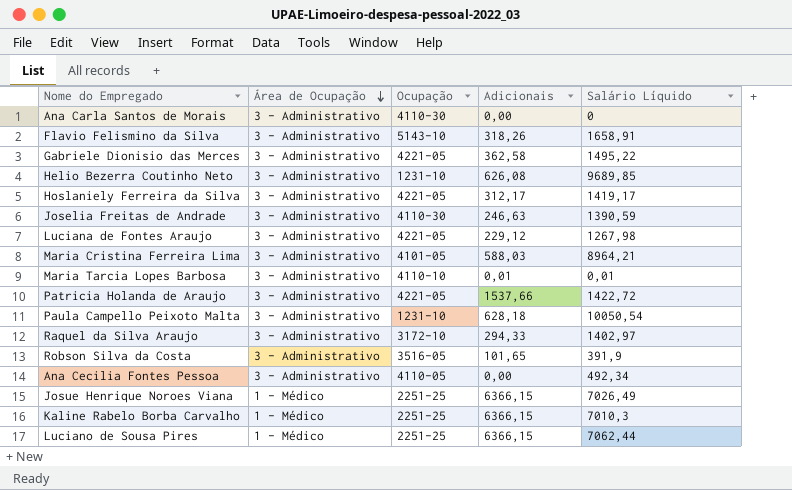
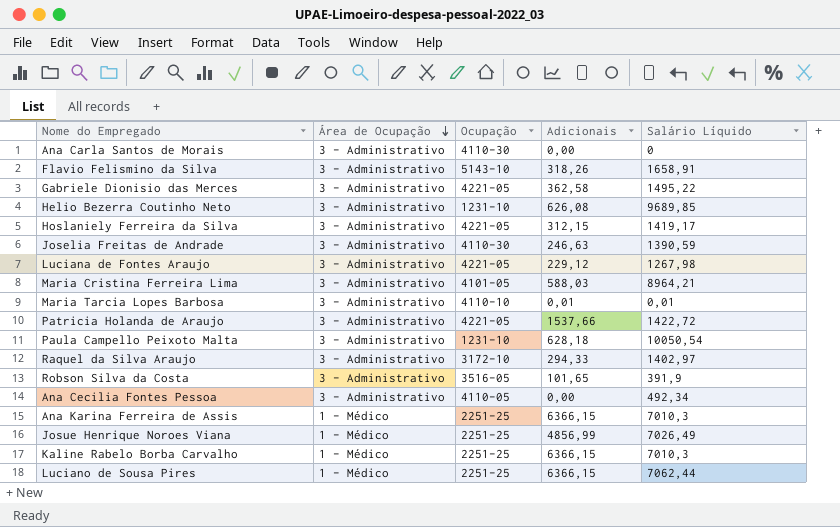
Hoslaniely Ferreira da Silva | Adicionais: 312,17 -> 312,15
row Ana Karina Ferreira de Assis: none -> 1 - Médico | 2251-25 | 6366,15 | 7010,3
Josue Henrique Noroes Viana | Adicionais: 6366,15 -> 4856,99

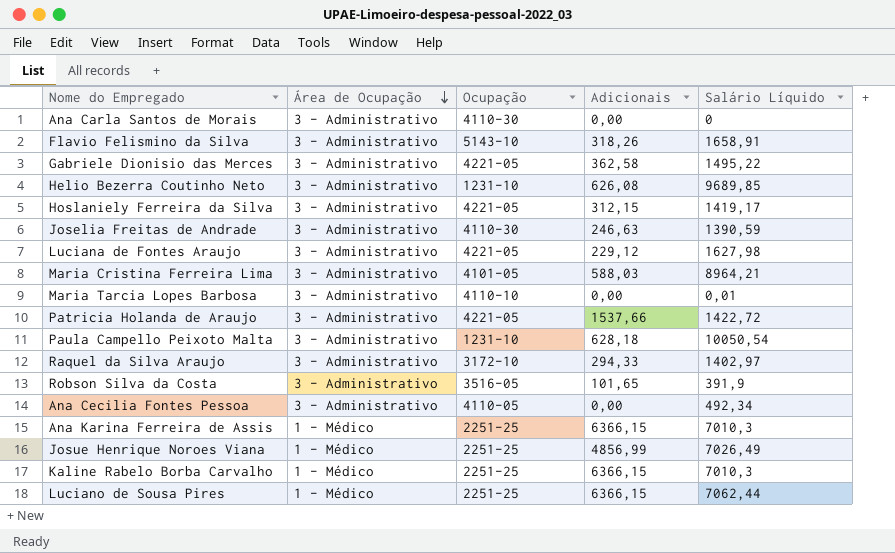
Luciana de Fontes Araujo | Salário Líquido: 1267,98 -> 1627,98
Maria Tarcia Lopes Barbosa | Adicionais: 0,01 -> 0,00

